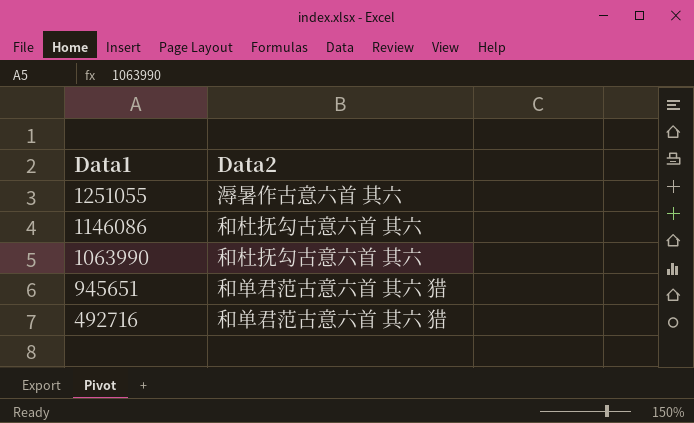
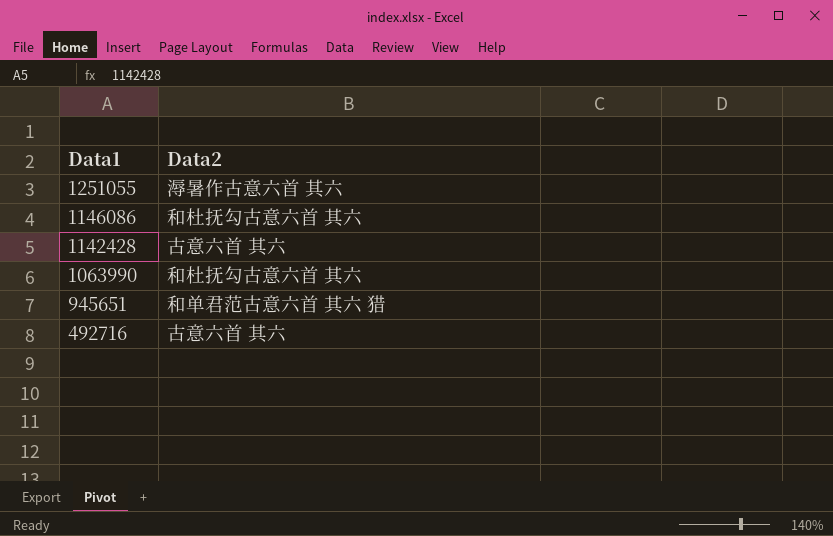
row 1142428: none -> 古意六首 其六
492716 | Data2: 和单君范古意六首 其六 猎 -> 古意六首 其六

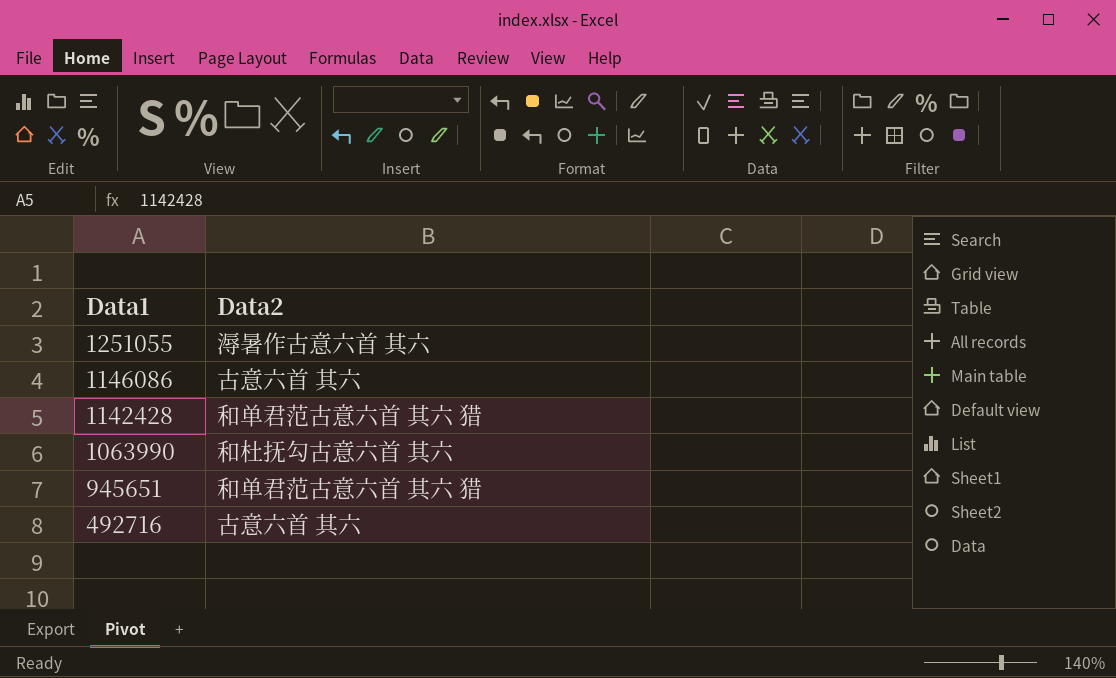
1146086 | Data2: 和杜抚勾古意六首 其六 -> 古意六首 其六
1142428 | Data2: 古意六首 其六 -> 和单君范古意六首 其六 猎

